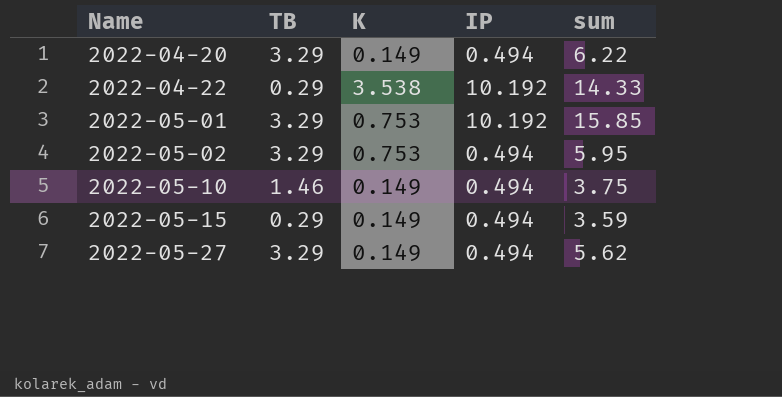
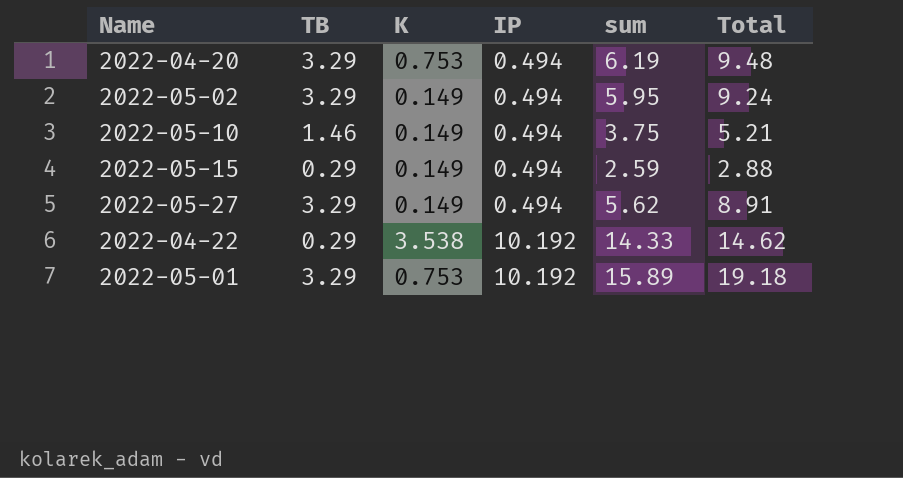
row order: Name ascending -> IP ascending
column Total | formula: none -> [TB] + [sum]
2022-04-20 | K: 0.149 -> 0.753
2022-04-20 | sum: 6.22 -> 6.19
2022-05-02 | K: 0.753 -> 0.149
2022-05-15 | sum: 3.59 -> 2.59
2022-05-01 | sum: 15.85 -> 15.89

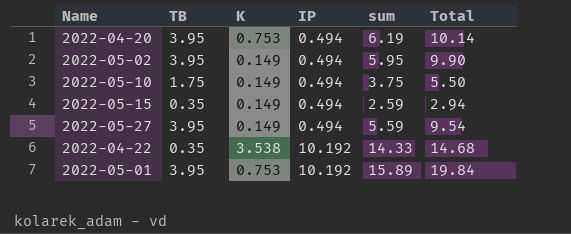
2022-04-20 | TB: 3.29 -> 3.95
2022-04-20 | Total: 9.48 -> 10.14
2022-05-02 | TB: 3.29 -> 3.95
2022-05-02 | Total: 9.24 -> 9.90
2022-05-10 | TB: 1.46 -> 1.75
2022-05-10 | Total: 5.21 -> 5.50
2022-05-15 | TB: 0.29 -> 0.35
2022-05-15 | Total: 2.88 -> 2.94
2022-05-27 | TB: 3.29 -> 3.95
2022-05-27 | sum: 5.62 -> 5.59
2022-05-27 | Total: 8.91 -> 9.54
2022-04-22 | TB: 0.29 -> 0.35
2022-04-22 | Total: 14.62 -> 14.68
2022-05-01 | TB: 3.29 -> 3.95
2022-05-01 | Total: 19.18 -> 19.84

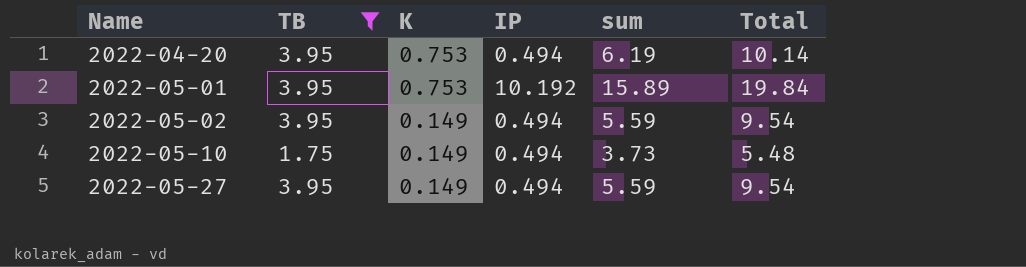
filter: none -> TB != 0.35
row order: IP ascending -> Name ascending
2022-05-02 | sum: 5.95 -> 5.59
2022-05-02 | Total: 9.90 -> 9.54
2022-05-10 | sum: 3.75 -> 3.73
2022-05-10 | Total: 5.50 -> 5.48

